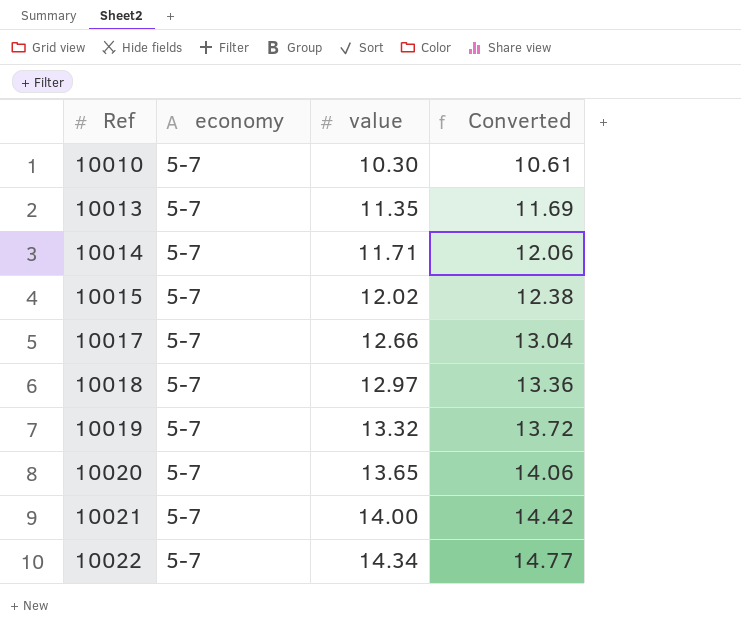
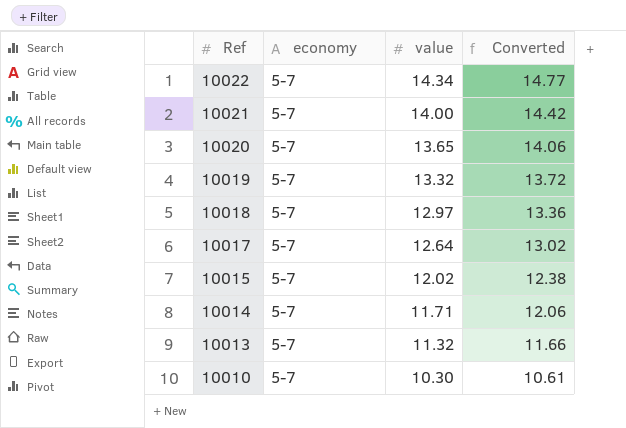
row order: Ref ascending -> Ref descending
10017 | value: 12.66 -> 12.64
10017 | Converted: 13.04 -> 13.02
10013 | value: 11.35 -> 11.32
10013 | Converted: 11.69 -> 11.66

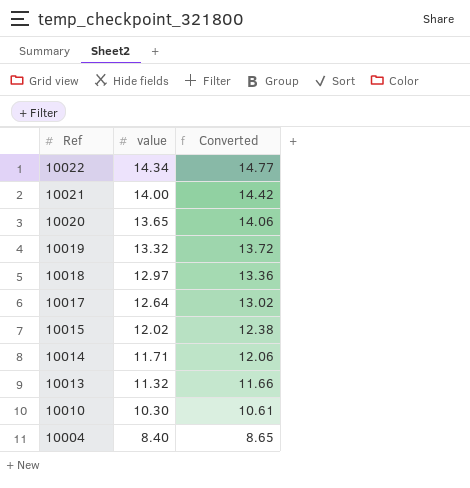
column economy | position: 2 -> none
row 10004: none -> 8.40 | 8.65

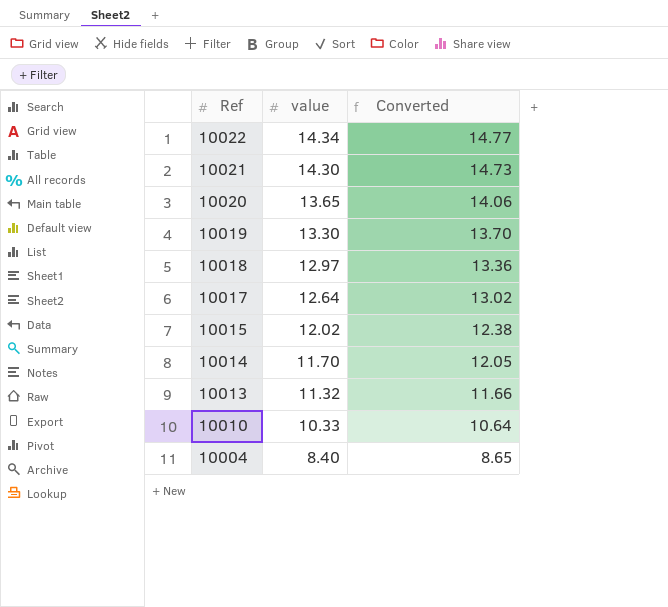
10021 | value: 14.00 -> 14.30
10021 | Converted: 14.42 -> 14.73
10019 | value: 13.32 -> 13.30
10019 | Converted: 13.72 -> 13.70
10014 | value: 11.71 -> 11.70
10014 | Converted: 12.06 -> 12.05
10010 | value: 10.30 -> 10.33
10010 | Converted: 10.61 -> 10.64

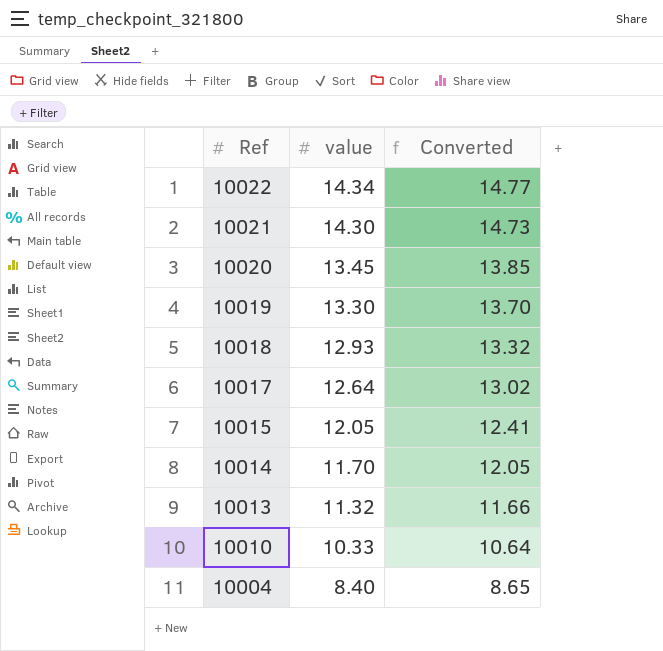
10020 | value: 13.65 -> 13.45
10020 | Converted: 14.06 -> 13.85
10018 | value: 12.97 -> 12.93
10018 | Converted: 13.36 -> 13.32
10015 | value: 12.02 -> 12.05
10015 | Converted: 12.38 -> 12.41

